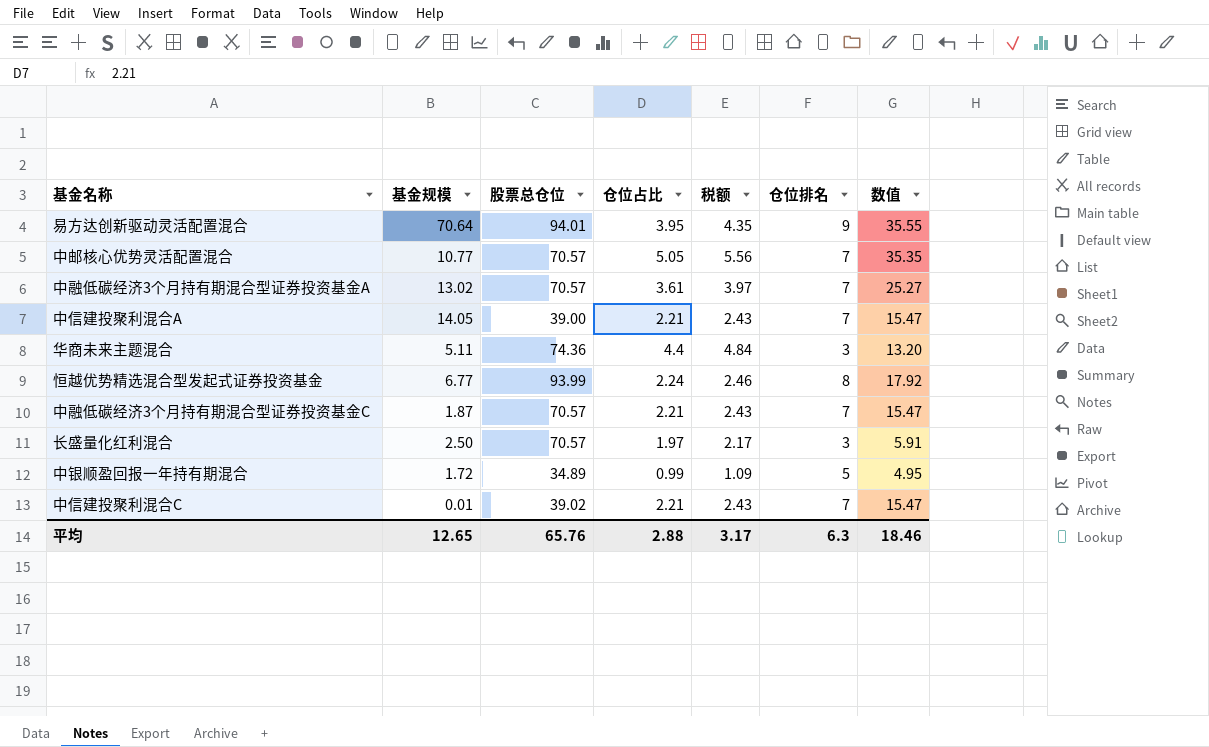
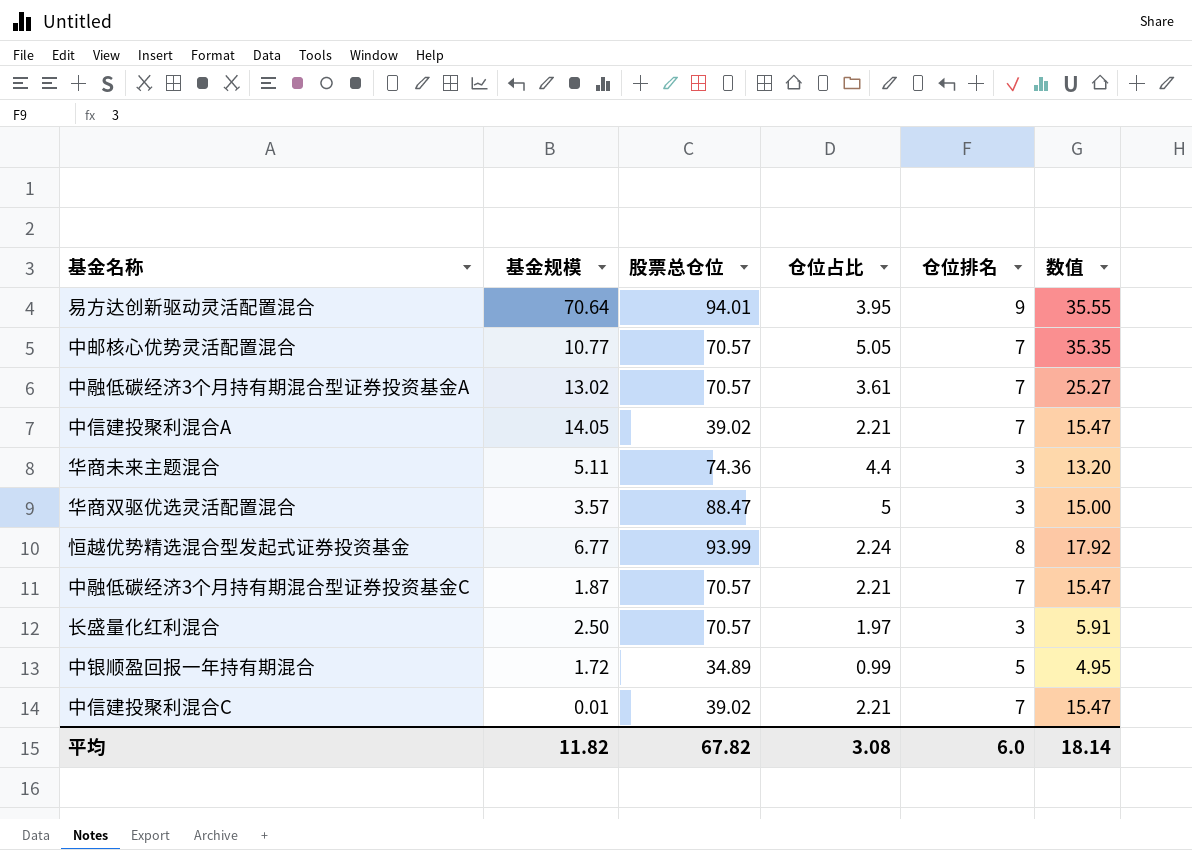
column 税额 | formula: [仓位占比] * 1.1 -> none
中信建投聚利混合A | 股票总仓位: 39.00 -> 39.02
row 华商双驱优选灵活配置混合: none -> 3.57 | 88.47 | 5 | 3 | 15.00
平均 | 基金规模: 12.65 -> 11.82
平均 | 股票总仓位: 65.76 -> 67.82
平均 | 仓位占比: 2.88 -> 3.08
平均 | 仓位排名: 6.3 -> 6.0
平均 | 数值: 18.46 -> 18.14

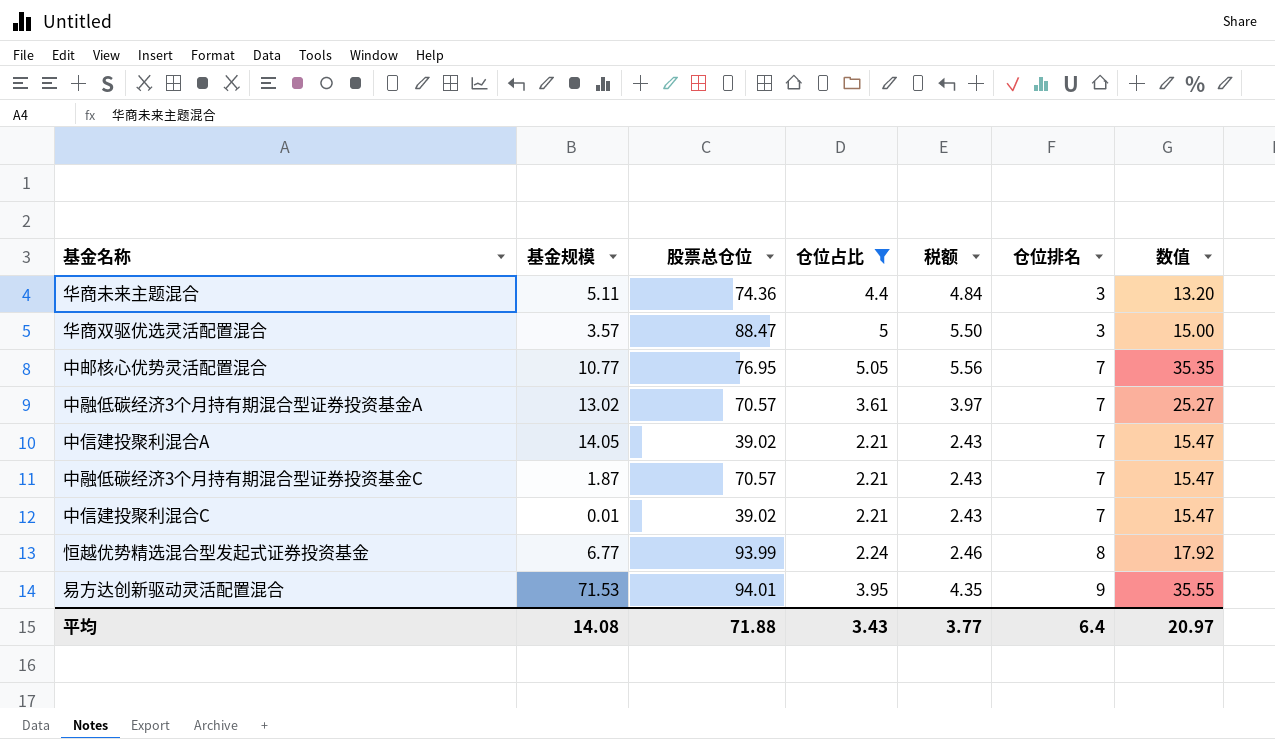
filter: none -> 仓位占比 >= 2.21
row order: none -> 仓位排名 ascending
column 税额 | formula: none -> [仓位占比] * 1.1
中邮核心优势灵活配置混合 | 股票总仓位: 70.57 -> 76.95
易方达创新驱动灵活配置混合 | 基金规模: 70.64 -> 71.53
平均 | 基金规模: 11.82 -> 14.08
平均 | 股票总仓位: 67.82 -> 71.88
平均 | 仓位占比: 3.08 -> 3.43
平均 | 仓位排名: 6.0 -> 6.4
平均 | 数值: 18.14 -> 20.97

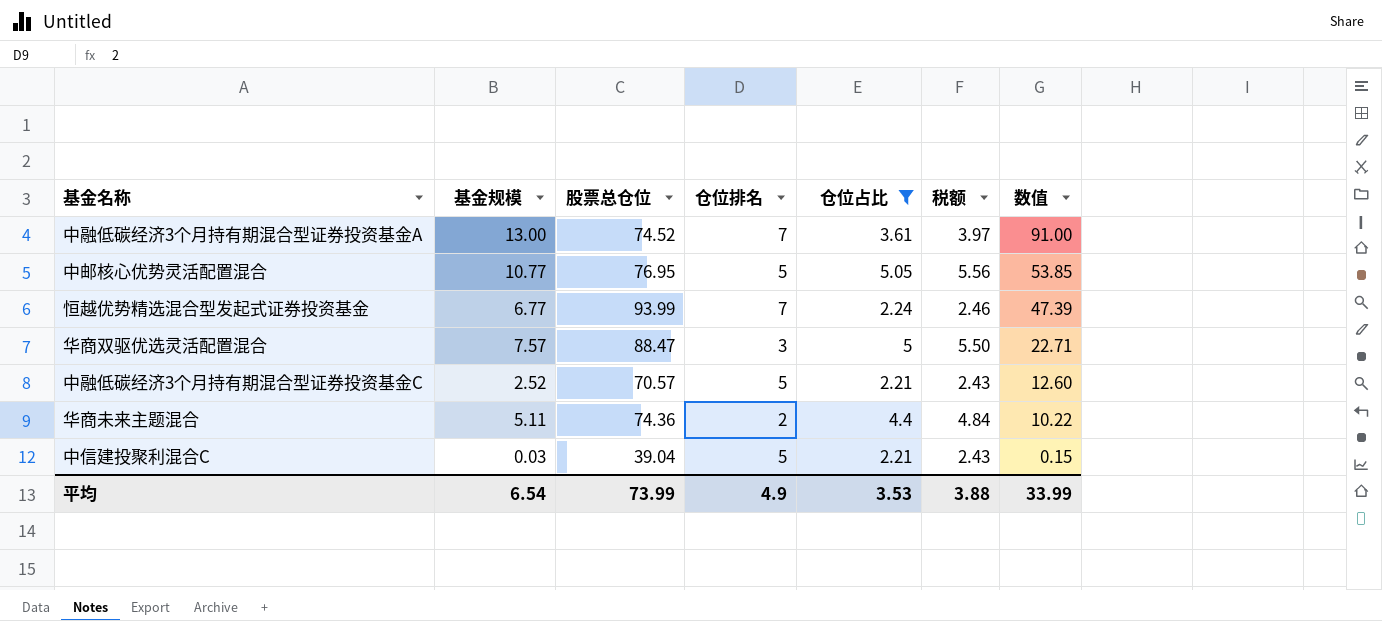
row order: 仓位排名 ascending -> 数值 descending
column 仓位排名 | position: 6 -> 4
column 数值 | formula: [仓位占比] * [仓位排名] -> [基金规模] * [仓位排名]
row 中信建投聚利混合A: 14.05 | 39.02 | 2.21 | 2.43 | 7 | 15.47 -> none
row 易方达创新驱动灵活配置混合: 71.53 | 94.01 | 3.95 | 4.35 | 9 | 35.55 -> none
中融低碳经济3个月持有期混合型证券投资基金A | 基金规模: 13.02 -> 13.00
中融低碳经济3个月持有期混合型证券投资基金A | 股票总仓位: 70.57 -> 74.52
中邮核心优势灵活配置混合 | 仓位排名: 7 -> 5
恒越优势精选混合型发起式证券投资基金 | 仓位排名: 8 -> 7
华商双驱优选灵活配置混合 | 基金规模: 3.57 -> 7.57
中融低碳经济3个月持有期混合型证券投资基金C | 基金规模: 1.87 -> 2.52
中融低碳经济3个月持有期混合型证券投资基金C | 仓位排名: 7 -> 5
华商未来主题混合 | 仓位排名: 3 -> 2
中信建投聚利混合C | 基金规模: 0.01 -> 0.03
中信建投聚利混合C | 股票总仓位: 39.02 -> 39.04
中信建投聚利混合C | 仓位排名: 7 -> 5
平均 | 基金规模: 14.08 -> 6.54
平均 | 股票总仓位: 71.88 -> 73.99
平均 | 仓位排名: 6.4 -> 4.9
平均 | 仓位占比: 3.43 -> 3.53
平均 | 税额: 3.77 -> 3.88
平均 | 数值: 20.97 -> 33.99

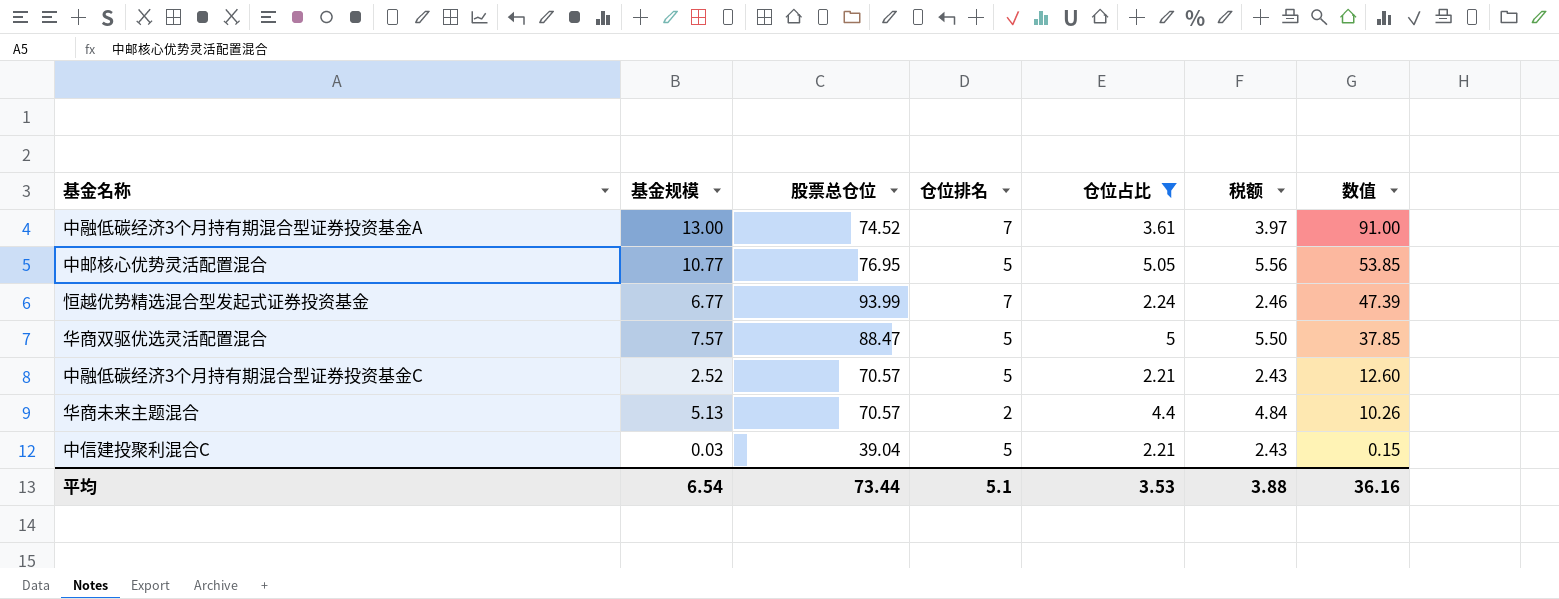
华商双驱优选灵活配置混合 | 仓位排名: 3 -> 5
华商双驱优选灵活配置混合 | 数值: 22.71 -> 37.85
华商未来主题混合 | 基金规模: 5.11 -> 5.13
华商未来主题混合 | 股票总仓位: 74.36 -> 70.57
华商未来主题混合 | 数值: 10.22 -> 10.26
平均 | 股票总仓位: 73.99 -> 73.44
平均 | 仓位排名: 4.9 -> 5.1
平均 | 数值: 33.99 -> 36.16

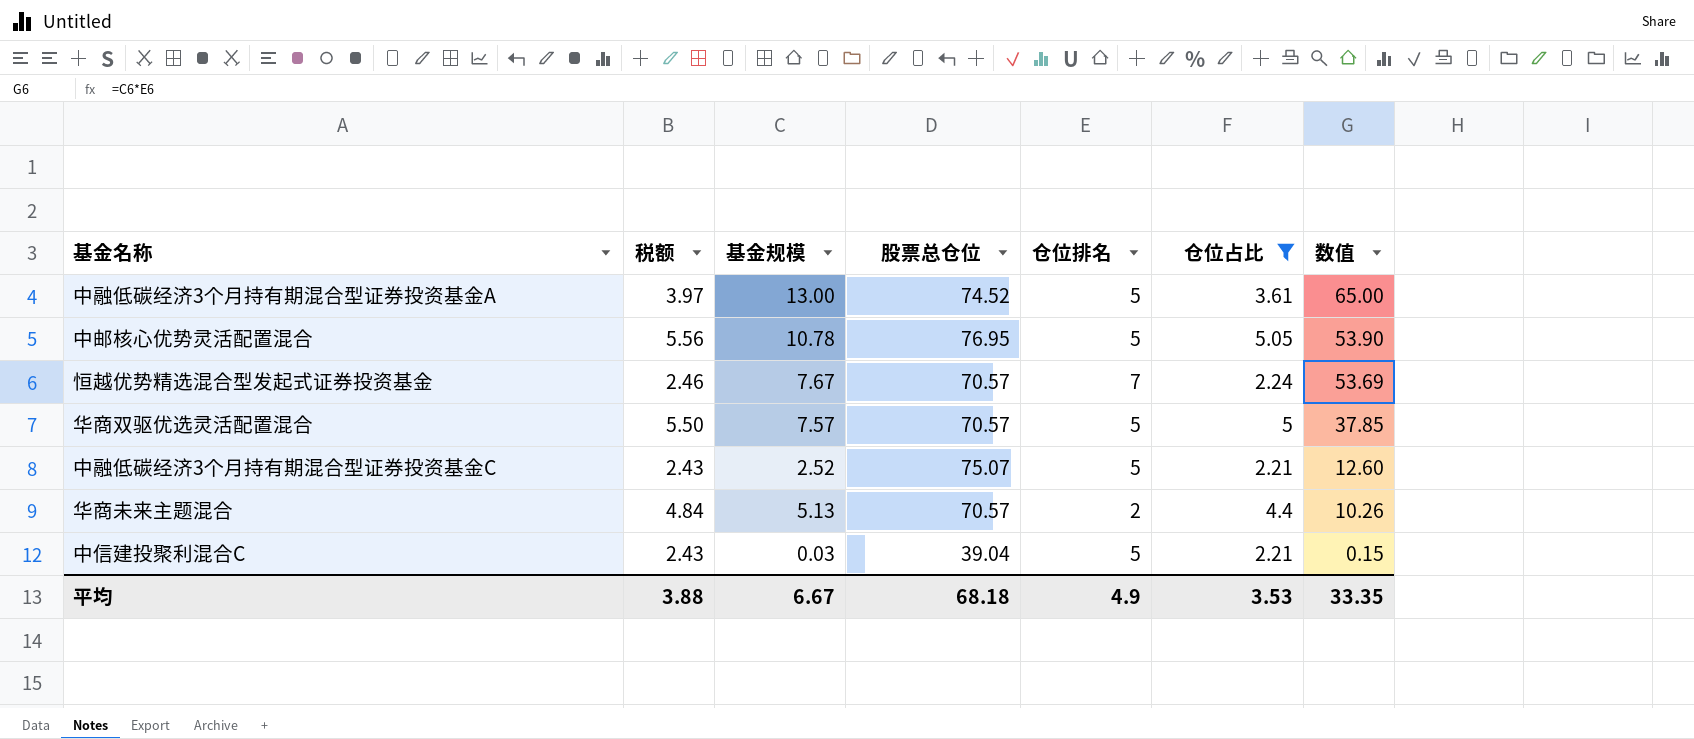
column 税额 | position: 6 -> 2
中融低碳经济3个月持有期混合型证券投资基金A | 仓位排名: 7 -> 5
中融低碳经济3个月持有期混合型证券投资基金A | 数值: 91.00 -> 65.00
中邮核心优势灵活配置混合 | 基金规模: 10.77 -> 10.78
中邮核心优势灵活配置混合 | 数值: 53.85 -> 53.90
恒越优势精选混合型发起式证券投资基金 | 基金规模: 6.77 -> 7.67
恒越优势精选混合型发起式证券投资基金 | 股票总仓位: 93.99 -> 70.57
恒越优势精选混合型发起式证券投资基金 | 数值: 47.39 -> 53.69
华商双驱优选灵活配置混合 | 股票总仓位: 88.47 -> 70.57
中融低碳经济3个月持有期混合型证券投资基金C | 股票总仓位: 70.57 -> 75.07
平均 | 基金规模: 6.54 -> 6.67
平均 | 股票总仓位: 73.44 -> 68.18
平均 | 仓位排名: 5.1 -> 4.9
平均 | 数值: 36.16 -> 33.35

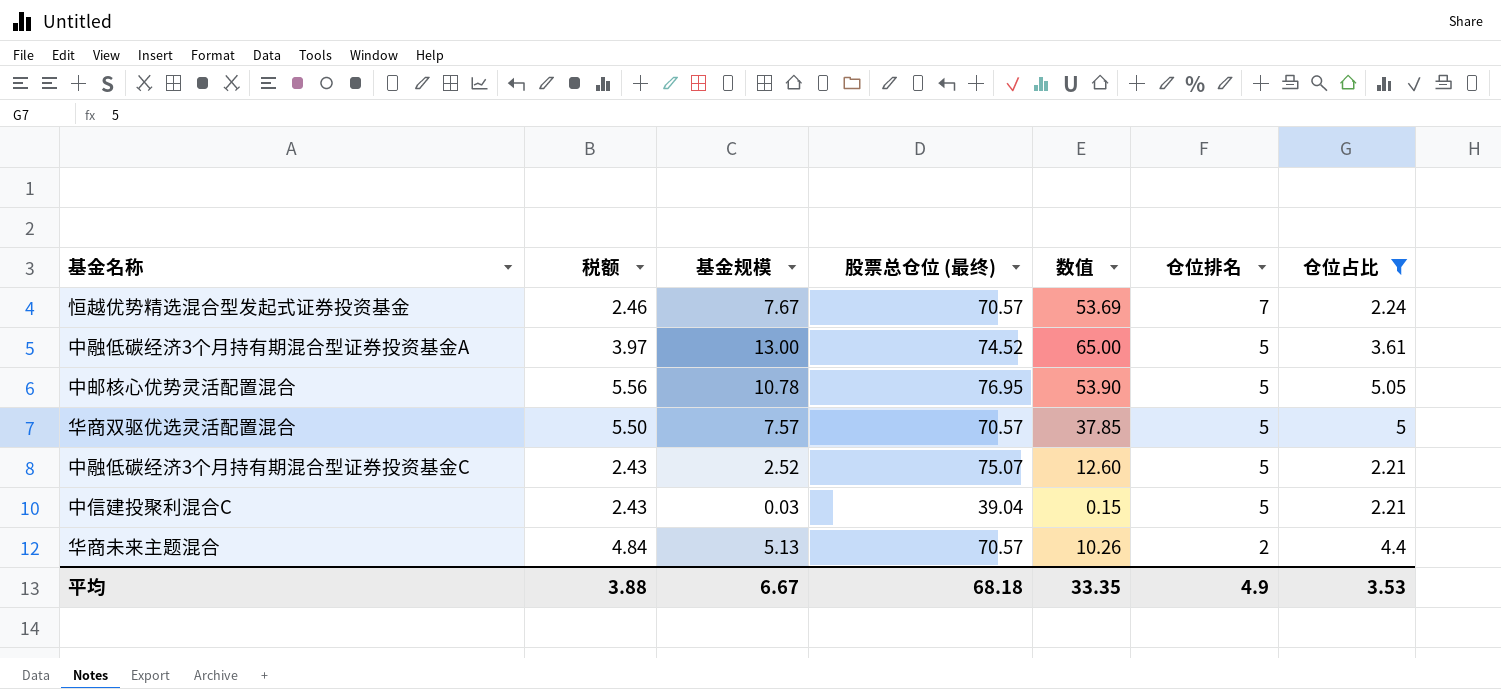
row order: 数值 descending -> 仓位排名 descending
column name: 股票总仓位 -> 股票总仓位 (最终)
column 数值 | position: 7 -> 5

